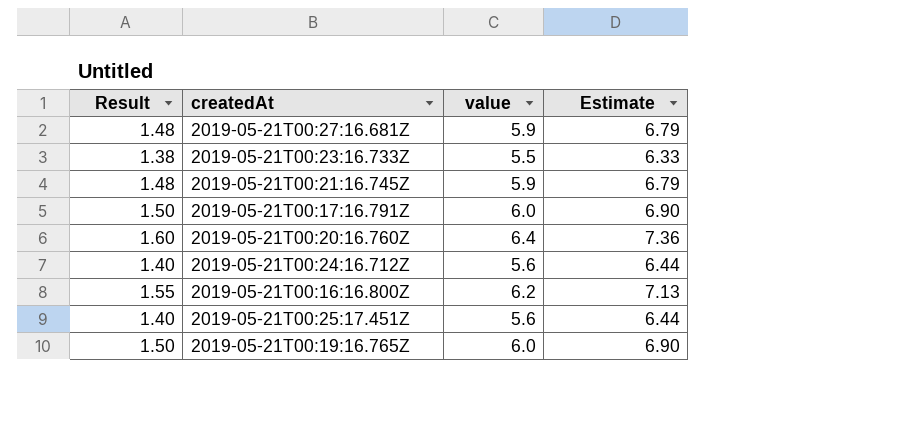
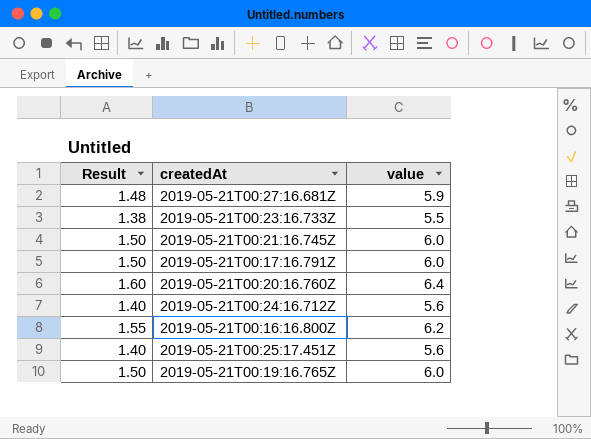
column Estimate | formula: [value] * 1.15 -> none
2019-05-21T00:21:16.745Z | Result: 1.48 -> 1.50
2019-05-21T00:21:16.745Z | value: 5.9 -> 6.0

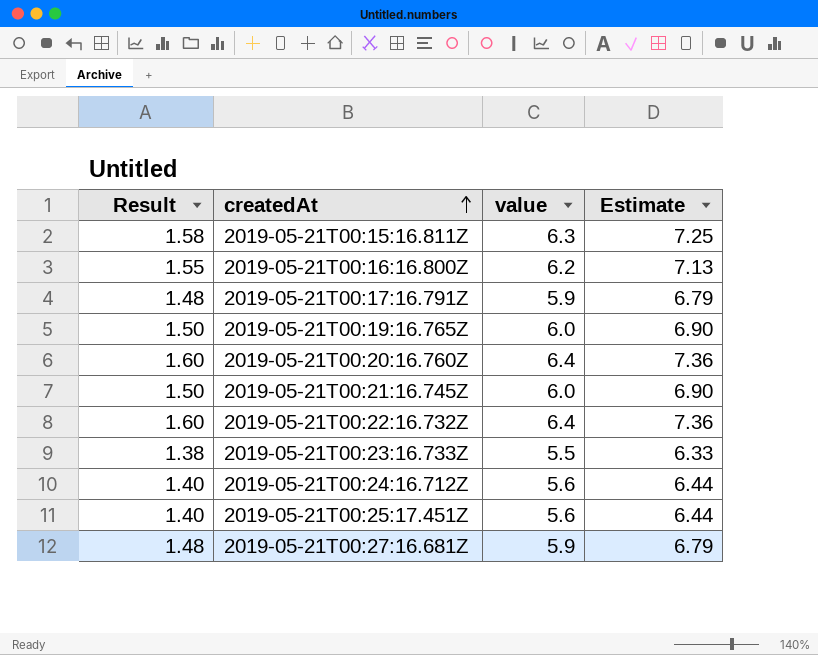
row order: none -> createdAt ascending
column Estimate | formula: none -> [value] * 1.15
row 2019-05-21T00:15:16.811Z: none -> 1.58 | 6.3 | 7.25
2019-05-21T00:17:16.791Z | Result: 1.50 -> 1.48
2019-05-21T00:17:16.791Z | value: 6.0 -> 5.9
row 2019-05-21T00:22:16.732Z: none -> 1.60 | 6.4 | 7.36

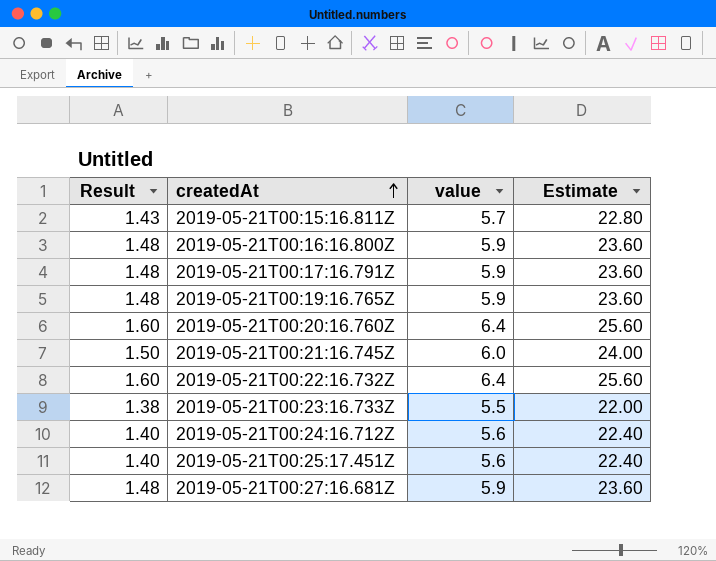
column Estimate | formula: [value] * 1.15 -> [value] * 4
2019-05-21T00:15:16.811Z | Result: 1.58 -> 1.43
2019-05-21T00:15:16.811Z | value: 6.3 -> 5.7
2019-05-21T00:16:16.800Z | Result: 1.55 -> 1.48
2019-05-21T00:16:16.800Z | value: 6.2 -> 5.9
2019-05-21T00:19:16.765Z | Result: 1.50 -> 1.48
2019-05-21T00:19:16.765Z | value: 6.0 -> 5.9

